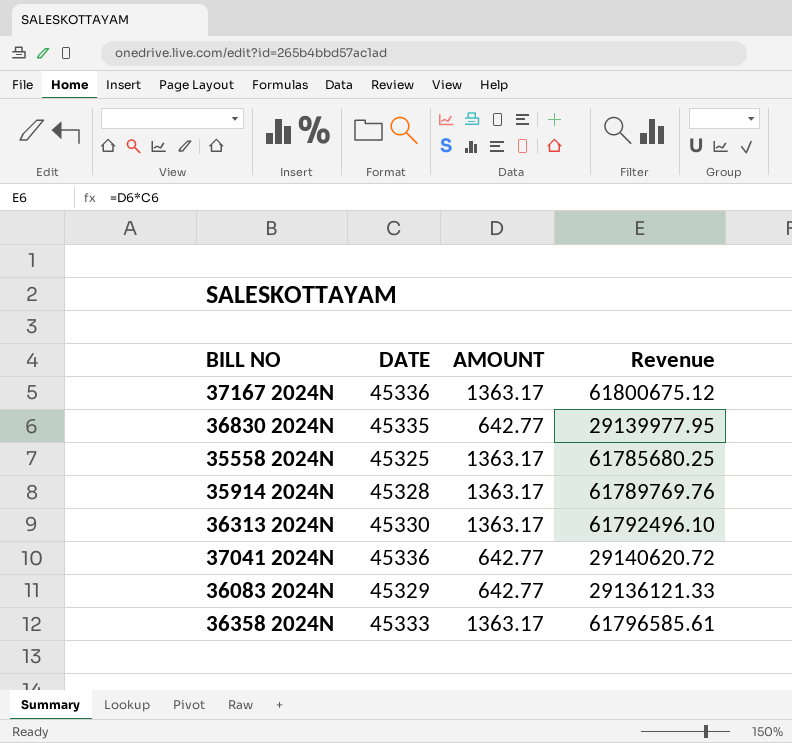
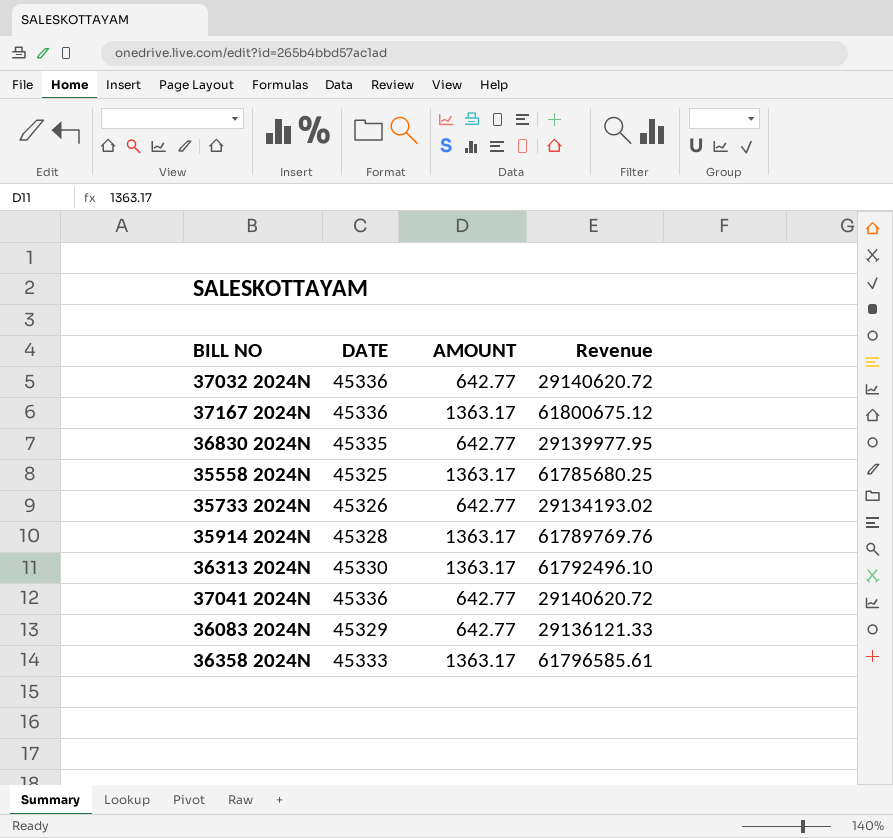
row 37032 2024N: none -> 45336 | 642.77 | 29140620.72
row 35733 2024N: none -> 45326 | 642.77 | 29134193.02

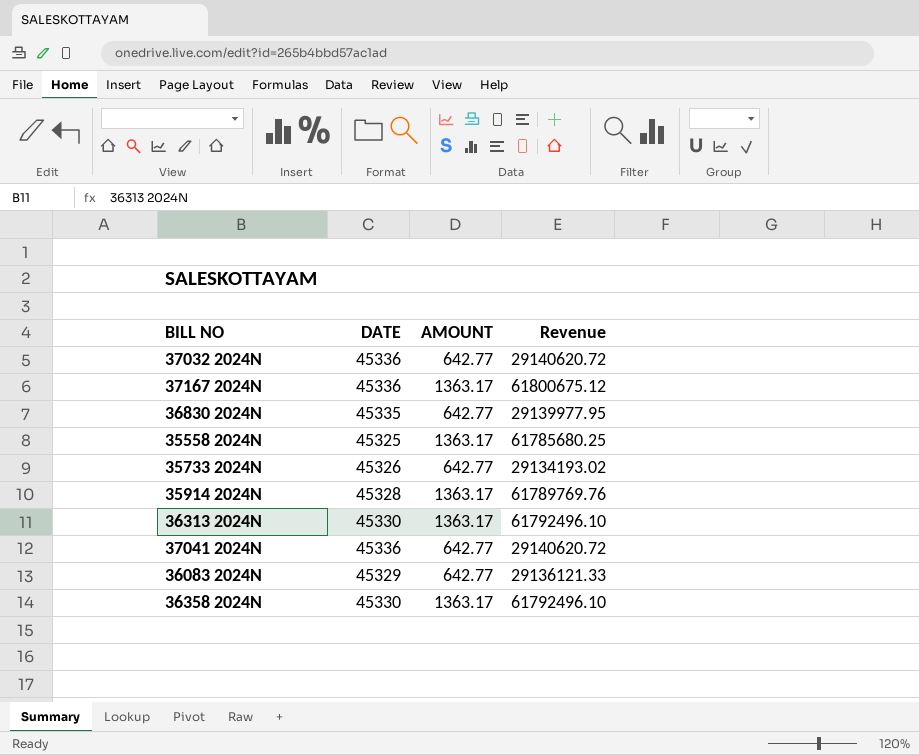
36358 2024N | DATE: 45333 -> 45330
36358 2024N | Revenue: 61796585.61 -> 61792496.10

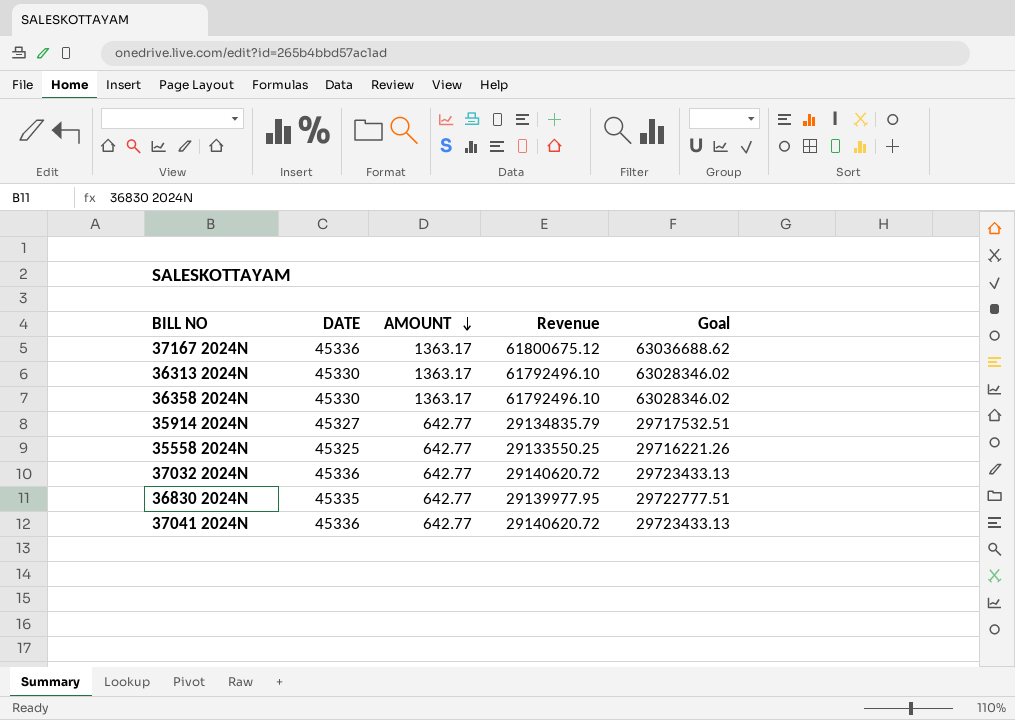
row order: none -> AMOUNT descending
column Goal | formula: none -> [Revenue] * 1.02
row 35733 2024N: 45326 | 642.77 | 29134193.02 -> none
row 36083 2024N: 45329 | 642.77 | 29136121.33 -> none
35914 2024N | DATE: 45328 -> 45327
35914 2024N | AMOUNT: 1363.17 -> 642.77
35914 2024N | Revenue: 61789769.76 -> 29134835.79
35558 2024N | AMOUNT: 1363.17 -> 642.77
35558 2024N | Revenue: 61785680.25 -> 29133550.25

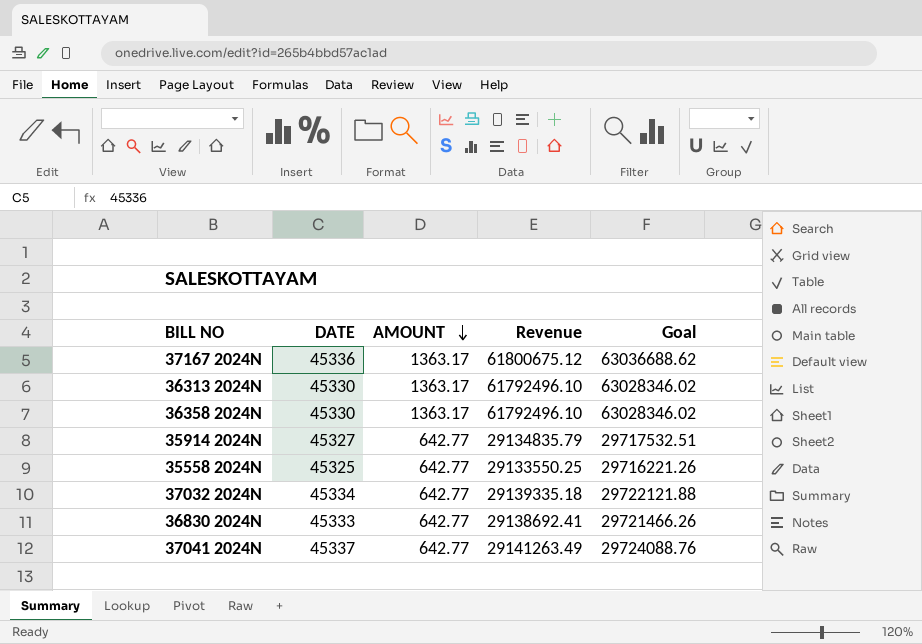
37032 2024N | DATE: 45336 -> 45334
37032 2024N | Revenue: 29140620.72 -> 29139335.18
37032 2024N | Goal: 29723433.13 -> 29722121.88
36830 2024N | DATE: 45335 -> 45333
36830 2024N | Revenue: 29139977.95 -> 29138692.41
36830 2024N | Goal: 29722777.51 -> 29721466.26
37041 2024N | DATE: 45336 -> 45337
37041 2024N | Revenue: 29140620.72 -> 29141263.49
37041 2024N | Goal: 29723433.13 -> 29724088.76

